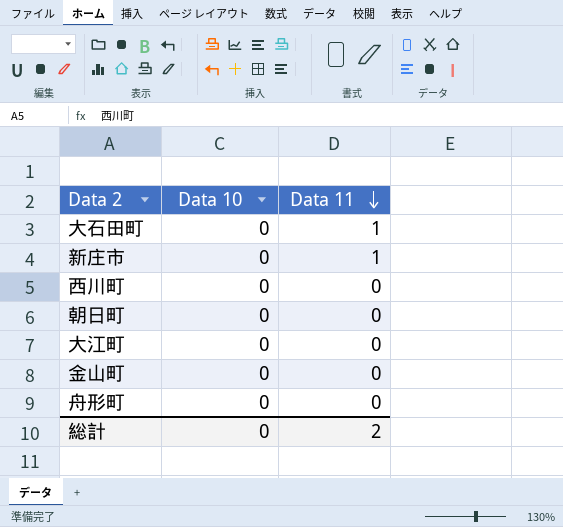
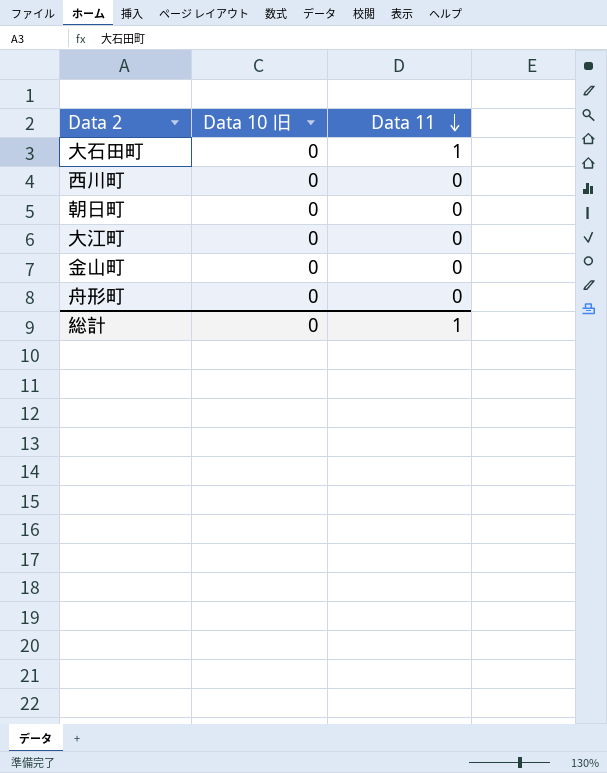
column name: Data 10 -> Data 10 旧
row 新庄市: 0 | 1 -> none
総計 | Data 11: 2 -> 1

